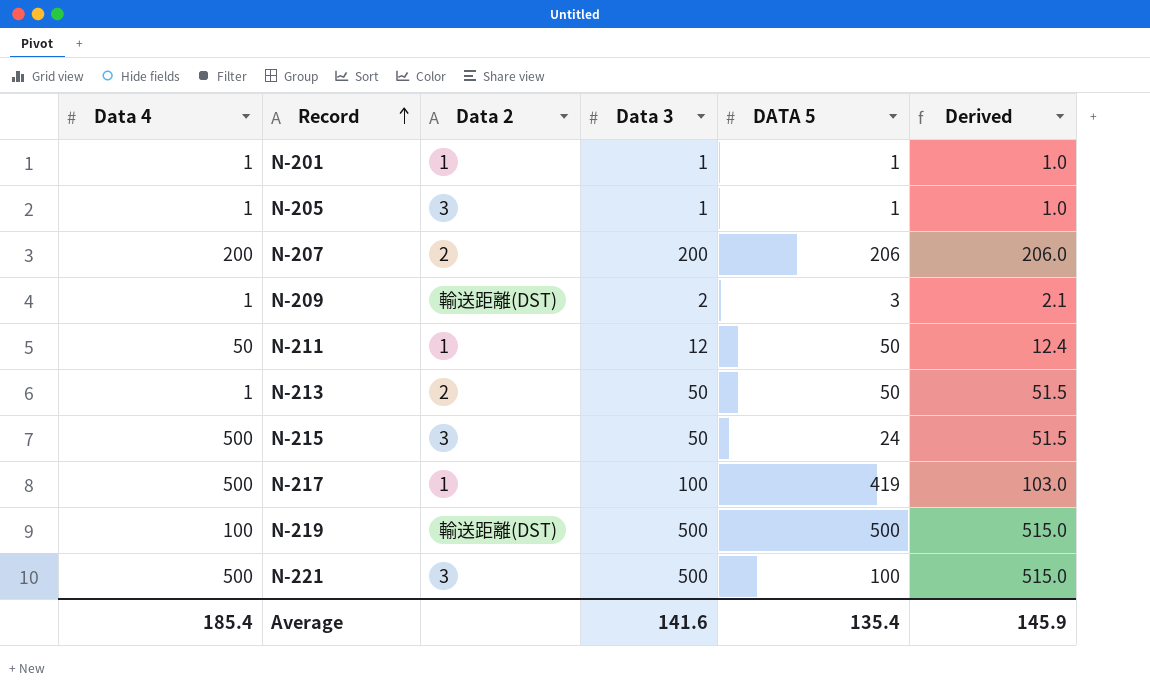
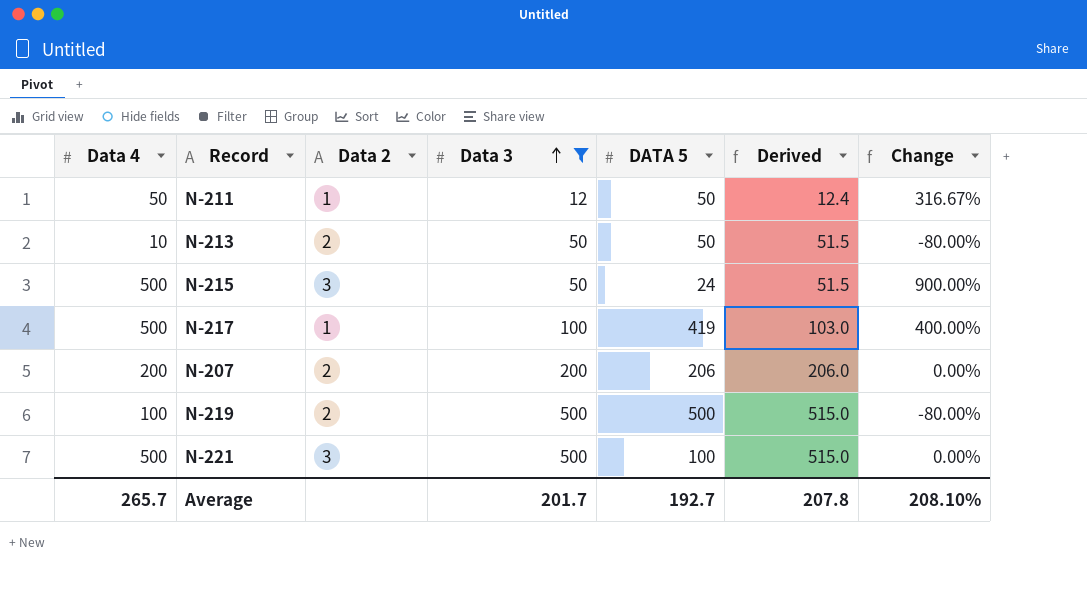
filter: none -> Data 3 >= 12
row order: Record ascending -> Data 3 ascending
column Change | formula: none -> ([Data 4] - [Data 3]) / [Data 3]
N-213 | Data 4: 1 -> 10
N-219 | Data 2: 輸送距離(DST) -> 2
Average | Data 4: 185.4 -> 265.7
Average | Data 3: 141.6 -> 201.7
Average | DATA 5: 135.4 -> 192.7
Average | Derived: 145.9 -> 207.8

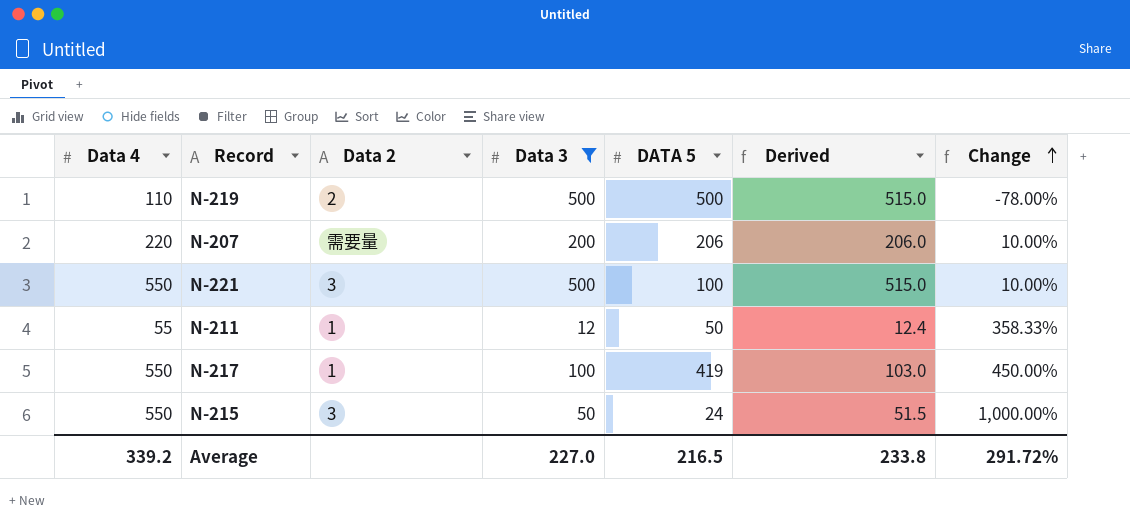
row order: Data 3 ascending -> Change ascending
row N-213: 10 | 2 | 50 | 50 | 51.5 | -80.00% -> none
N-219 | Data 4: 100 -> 110
N-219 | Change: -80.00% -> -78.00%
N-207 | Data 4: 200 -> 220
N-207 | Data 2: 2 -> 需要量
N-207 | Change: 0.00% -> 10.00%
N-221 | Data 4: 500 -> 550
N-221 | Change: 0.00% -> 10.00%
N-211 | Data 4: 50 -> 55
N-211 | Change: 316.67% -> 358.33%
N-217 | Data 4: 500 -> 550
N-217 | Change: 400.00% -> 450.00%
N-215 | Data 4: 500 -> 550
N-215 | Change: 900.00% -> 1,000.00%
Average | Data 4: 265.7 -> 339.2
Average | Data 3: 201.7 -> 227.0
Average | DATA 5: 192.7 -> 216.5
Average | Derived: 207.8 -> 233.8
Average | Change: 208.10% -> 291.72%

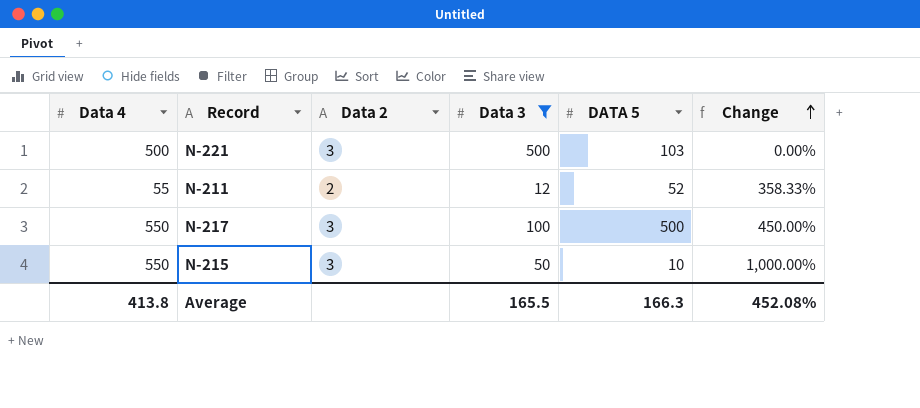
column Derived | formula: [Data 3] * 1.03 -> none
row N-219: 110 | 2 | 500 | 500 | 515.0 | -78.00% -> none
row N-207: 220 | 需要量 | 200 | 206 | 206.0 | 10.00% -> none
N-221 | Data 4: 550 -> 500
N-221 | DATA 5: 100 -> 103
N-221 | Change: 10.00% -> 0.00%
N-211 | Data 2: 1 -> 2
N-211 | DATA 5: 50 -> 52
N-217 | Data 2: 1 -> 3
N-217 | DATA 5: 419 -> 500
N-215 | DATA 5: 24 -> 10
Average | Data 4: 339.2 -> 413.8
Average | Data 3: 227.0 -> 165.5
Average | DATA 5: 216.5 -> 166.3
Average | Change: 291.72% -> 452.08%

